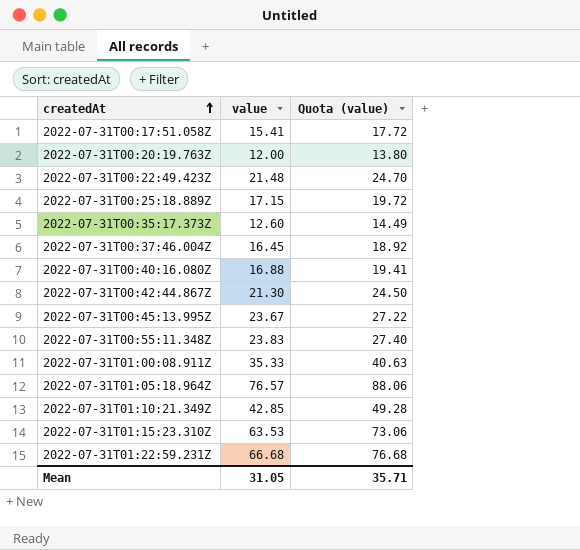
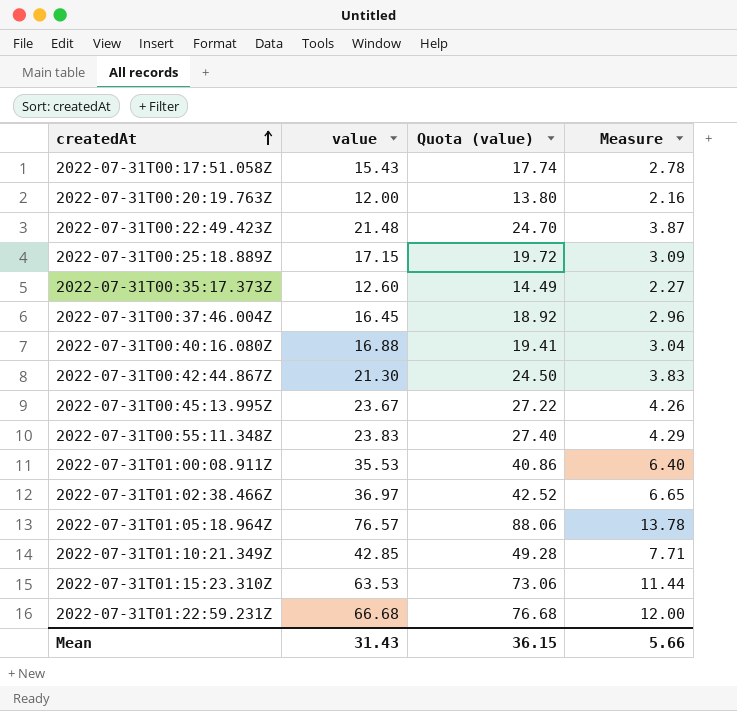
column Measure | formula: none -> [value] * 0.18
2022-07-31T00:17:51.058Z | value: 15.41 -> 15.43
2022-07-31T00:17:51.058Z | Quota (value): 17.72 -> 17.74
2022-07-31T01:00:08.911Z | value: 35.33 -> 35.53
2022-07-31T01:00:08.911Z | Quota (value): 40.63 -> 40.86
row 2022-07-31T01:02:38.466Z: none -> 36.97 | 42.52 | 6.65
Mean | value: 31.05 -> 31.43
Mean | Quota (value): 35.71 -> 36.15

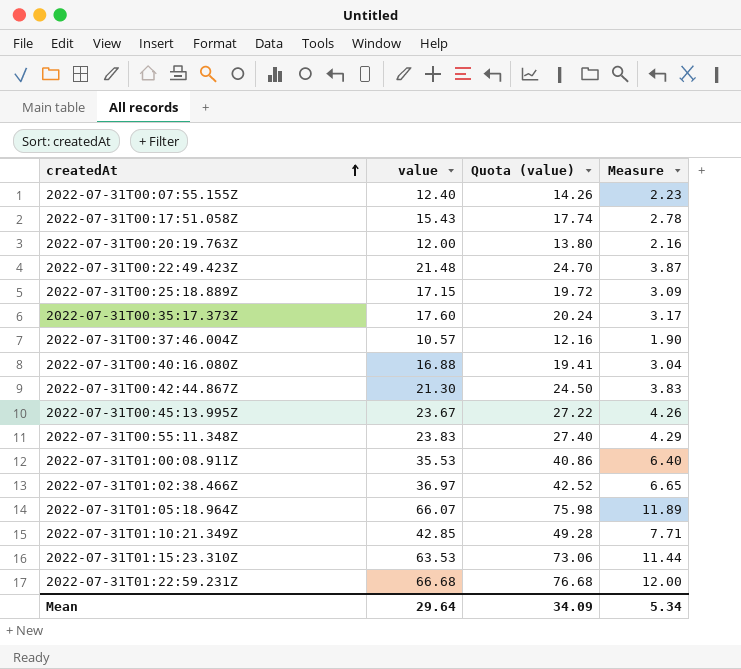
row 2022-07-31T00:07:55.155Z: none -> 12.40 | 14.26 | 2.23
2022-07-31T00:35:17.373Z | value: 12.60 -> 17.60
2022-07-31T00:35:17.373Z | Quota (value): 14.49 -> 20.24
2022-07-31T00:35:17.373Z | Measure: 2.27 -> 3.17
2022-07-31T00:37:46.004Z | value: 16.45 -> 10.57
2022-07-31T00:37:46.004Z | Quota (value): 18.92 -> 12.16
2022-07-31T00:37:46.004Z | Measure: 2.96 -> 1.90
2022-07-31T01:05:18.964Z | value: 76.57 -> 66.07
2022-07-31T01:05:18.964Z | Quota (value): 88.06 -> 75.98
2022-07-31T01:05:18.964Z | Measure: 13.78 -> 11.89
Mean | value: 31.43 -> 29.64
Mean | Quota (value): 36.15 -> 34.09
Mean | Measure: 5.66 -> 5.34

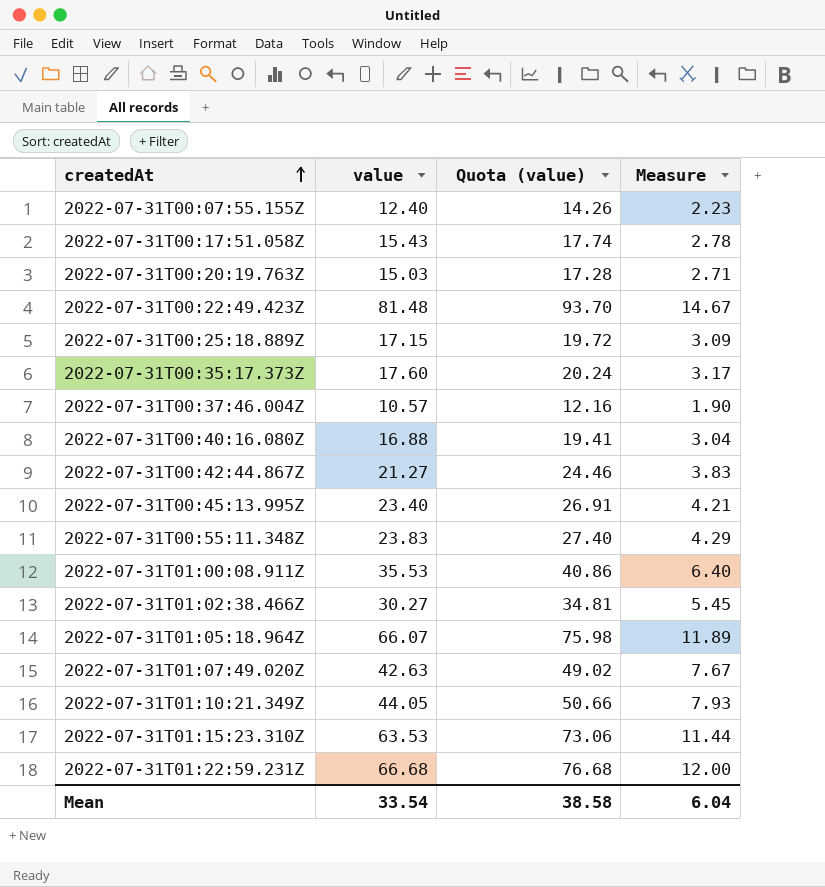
2022-07-31T00:20:19.763Z | value: 12.00 -> 15.03
2022-07-31T00:20:19.763Z | Quota (value): 13.80 -> 17.28
2022-07-31T00:20:19.763Z | Measure: 2.16 -> 2.71
2022-07-31T00:22:49.423Z | value: 21.48 -> 81.48
2022-07-31T00:22:49.423Z | Quota (value): 24.70 -> 93.70
2022-07-31T00:22:49.423Z | Measure: 3.87 -> 14.67
2022-07-31T00:42:44.867Z | value: 21.30 -> 21.27
2022-07-31T00:42:44.867Z | Quota (value): 24.50 -> 24.46
2022-07-31T00:45:13.995Z | value: 23.67 -> 23.40
2022-07-31T00:45:13.995Z | Quota (value): 27.22 -> 26.91
2022-07-31T00:45:13.995Z | Measure: 4.26 -> 4.21
2022-07-31T01:02:38.466Z | value: 36.97 -> 30.27
2022-07-31T01:02:38.466Z | Quota (value): 42.52 -> 34.81
2022-07-31T01:02:38.466Z | Measure: 6.65 -> 5.45
row 2022-07-31T01:07:49.020Z: none -> 42.63 | 49.02 | 7.67
2022-07-31T01:10:21.349Z | value: 42.85 -> 44.05
2022-07-31T01:10:21.349Z | Quota (value): 49.28 -> 50.66
2022-07-31T01:10:21.349Z | Measure: 7.71 -> 7.93
Mean | value: 29.64 -> 33.54
Mean | Quota (value): 34.09 -> 38.58
Mean | Measure: 5.34 -> 6.04

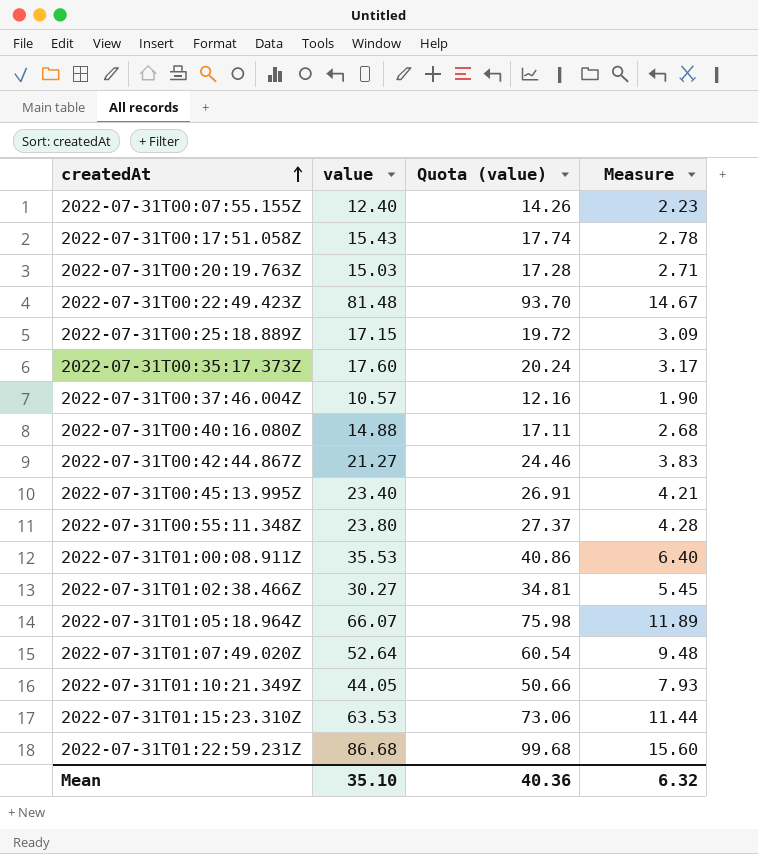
2022-07-31T00:40:16.080Z | value: 16.88 -> 14.88
2022-07-31T00:40:16.080Z | Quota (value): 19.41 -> 17.11
2022-07-31T00:40:16.080Z | Measure: 3.04 -> 2.68
2022-07-31T00:55:11.348Z | value: 23.83 -> 23.80
2022-07-31T00:55:11.348Z | Quota (value): 27.40 -> 27.37
2022-07-31T00:55:11.348Z | Measure: 4.29 -> 4.28
2022-07-31T01:07:49.020Z | value: 42.63 -> 52.64
2022-07-31T01:07:49.020Z | Quota (value): 49.02 -> 60.54
2022-07-31T01:07:49.020Z | Measure: 7.67 -> 9.48
2022-07-31T01:22:59.231Z | value: 66.68 -> 86.68
2022-07-31T01:22:59.231Z | Quota (value): 76.68 -> 99.68
2022-07-31T01:22:59.231Z | Measure: 12.00 -> 15.60
Mean | value: 33.54 -> 35.10
Mean | Quota (value): 38.58 -> 40.36
Mean | Measure: 6.04 -> 6.32

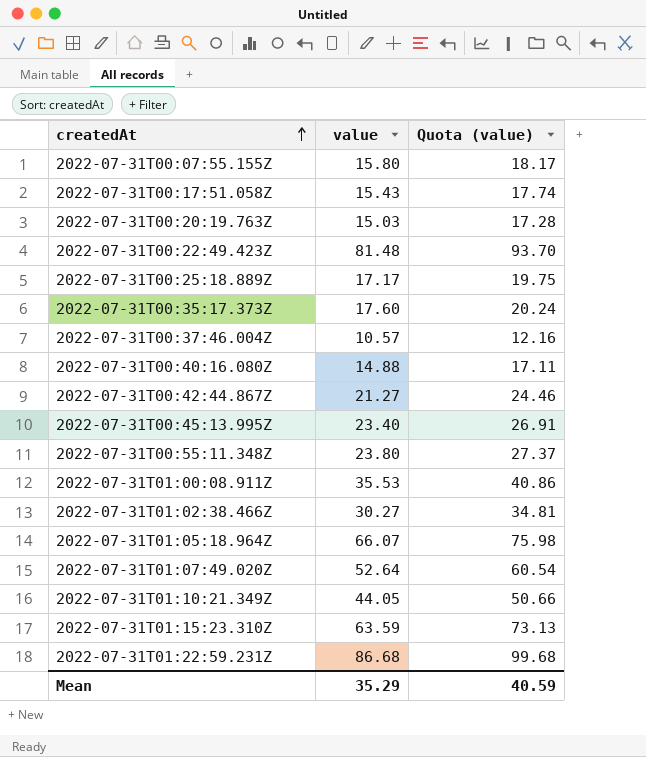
column Measure | formula: [value] * 0.18 -> none
2022-07-31T00:07:55.155Z | value: 12.40 -> 15.80
2022-07-31T00:07:55.155Z | Quota (value): 14.26 -> 18.17
2022-07-31T00:25:18.889Z | value: 17.15 -> 17.17
2022-07-31T00:25:18.889Z | Quota (value): 19.72 -> 19.75
2022-07-31T01:15:23.310Z | value: 63.53 -> 63.59
2022-07-31T01:15:23.310Z | Quota (value): 73.06 -> 73.13
Mean | value: 35.10 -> 35.29
Mean | Quota (value): 40.36 -> 40.59

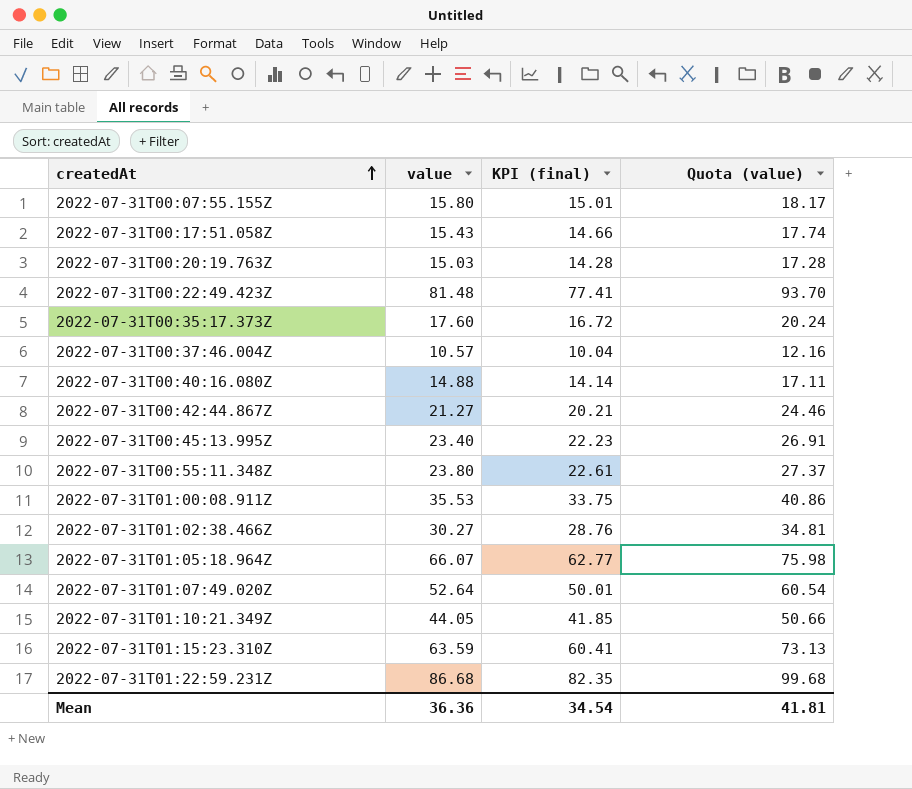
column KPI (final) | formula: none -> [value] * 0.95
row 2022-07-31T00:25:18.889Z: 17.17 | 19.75 -> none
Mean | value: 35.29 -> 36.36
Mean | Quota (value): 40.59 -> 41.81

